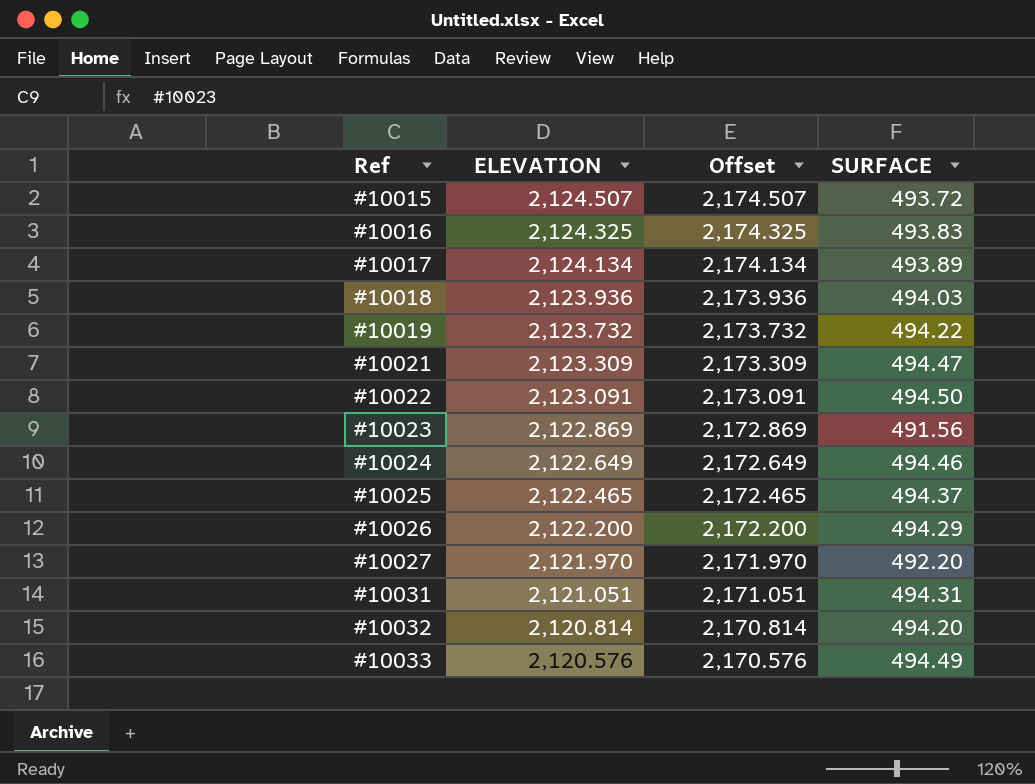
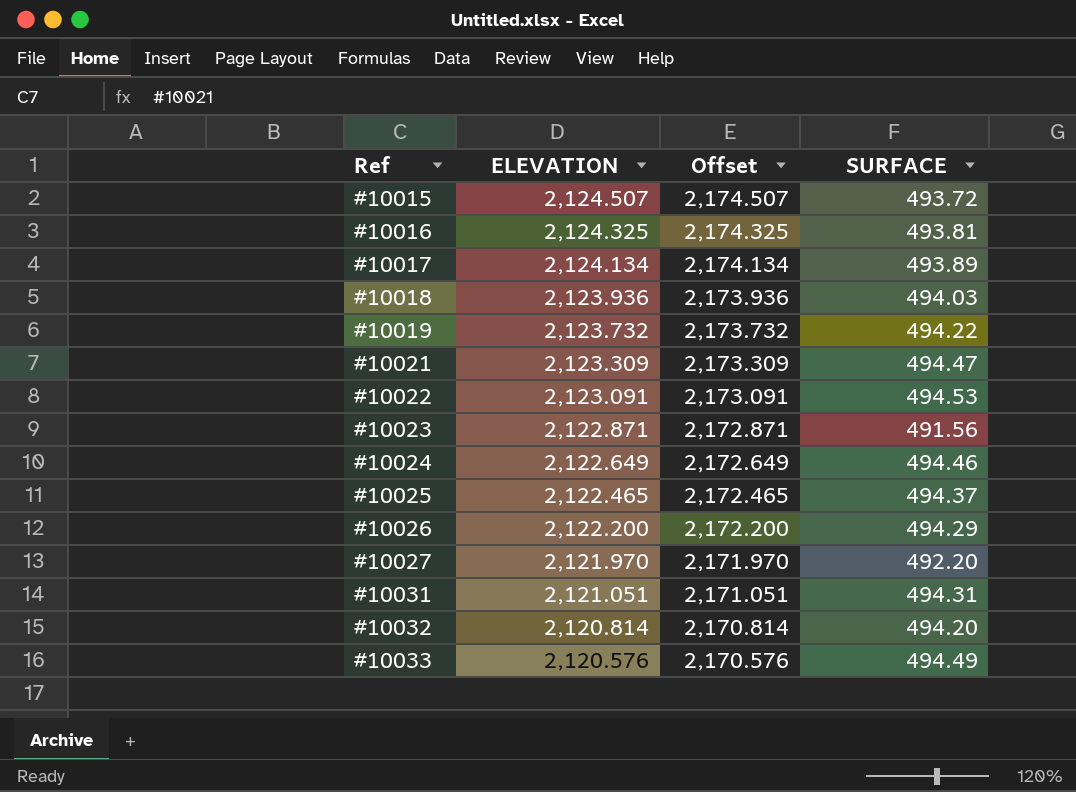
#10016 | SURFACE: 493.83 -> 493.81
#10022 | SURFACE: 494.50 -> 494.53
#10023 | ELEVATION: 2,122.869 -> 2,122.871
#10023 | Offset: 2,172.869 -> 2,172.871

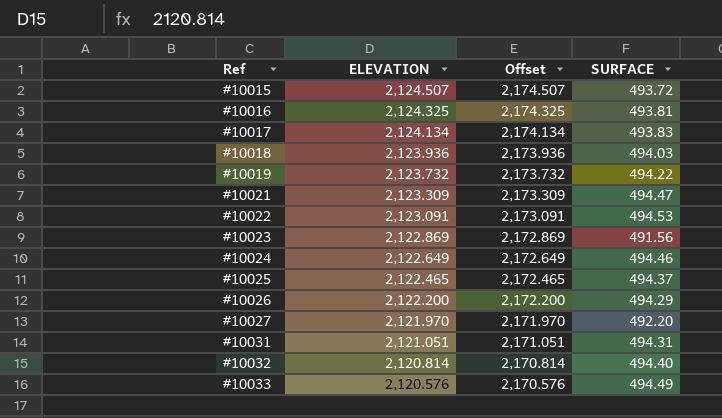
#10017 | SURFACE: 493.89 -> 493.83
#10023 | ELEVATION: 2,122.871 -> 2,122.869
#10023 | Offset: 2,172.871 -> 2,172.869
#10032 | SURFACE: 494.20 -> 494.40

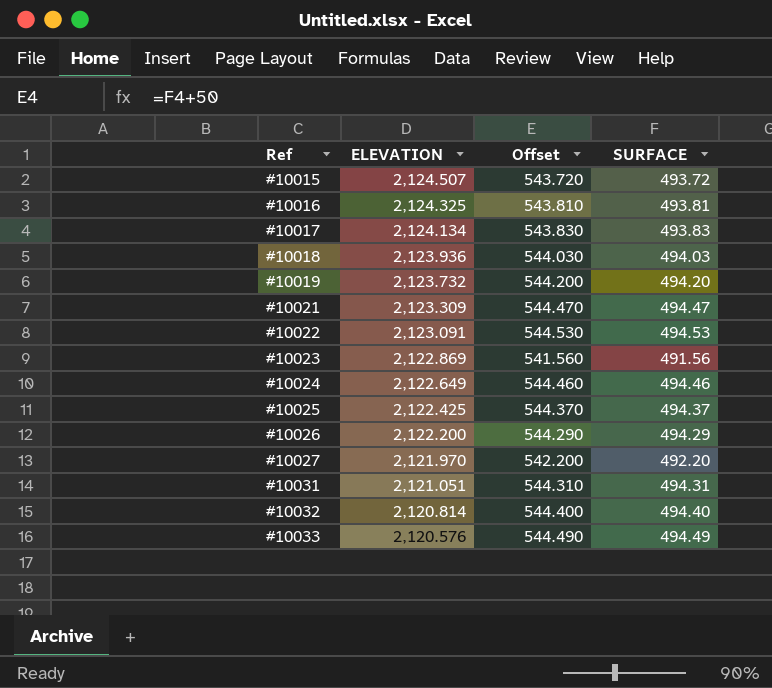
column Offset | formula: [ELEVATION] + 50 -> [SURFACE] + 50
#10019 | SURFACE: 494.22 -> 494.20
#10025 | ELEVATION: 2,122.465 -> 2,122.425

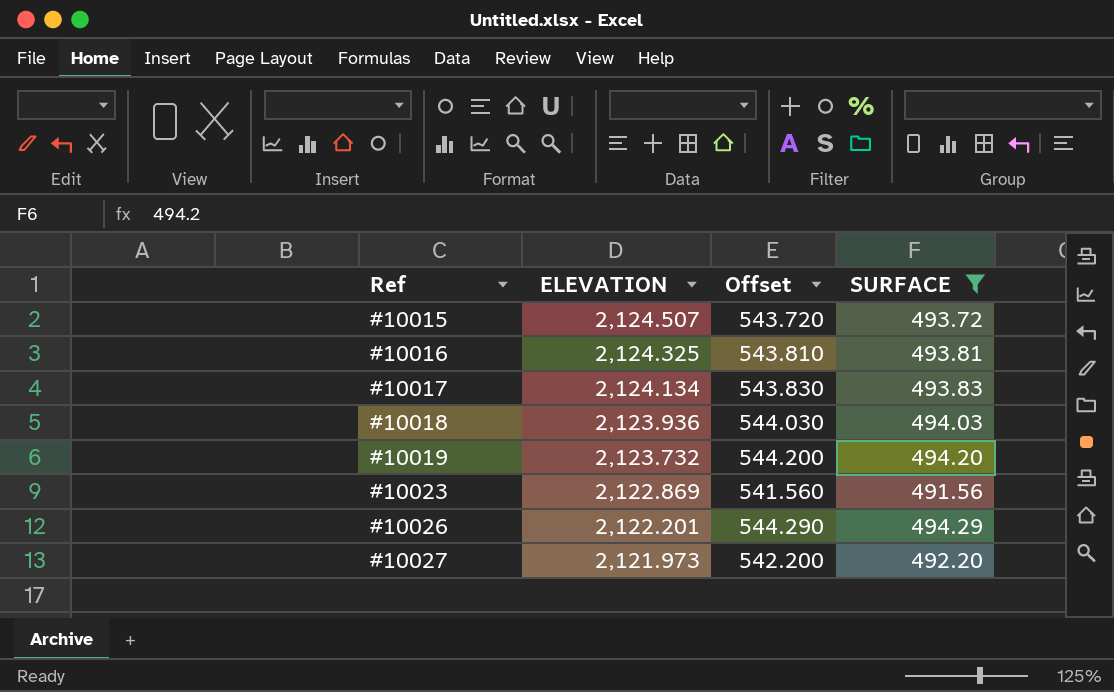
filter: none -> SURFACE <= 494.29
#10026 | ELEVATION: 2,122.200 -> 2,122.201
#10027 | ELEVATION: 2,121.970 -> 2,121.973

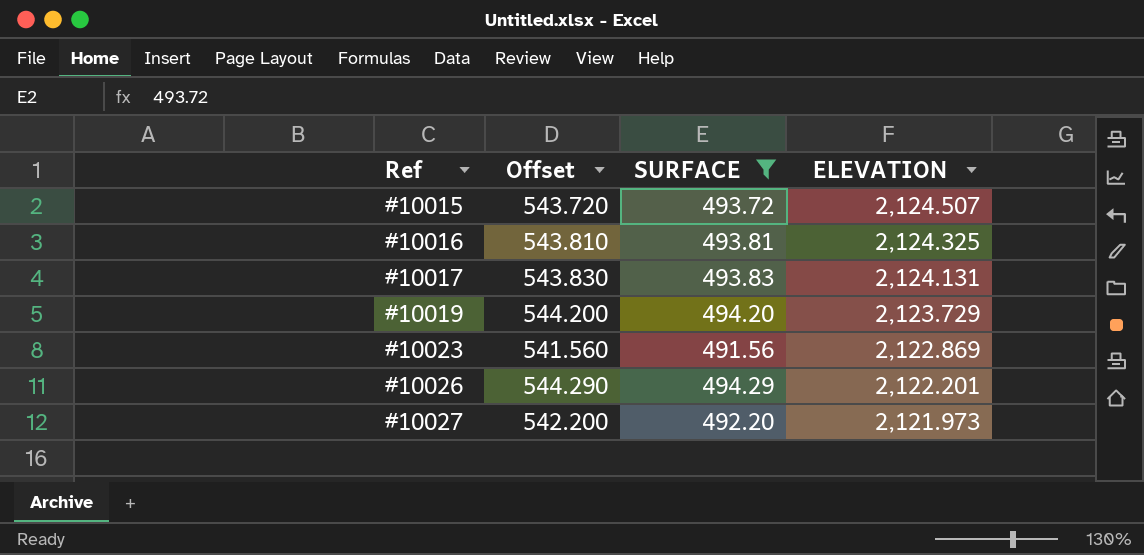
column ELEVATION | position: 2 -> 4
row #10018: 2,123.936 | 544.030 | 494.03 -> none
#10017 | ELEVATION: 2,124.134 -> 2,124.131
#10019 | ELEVATION: 2,123.732 -> 2,123.729

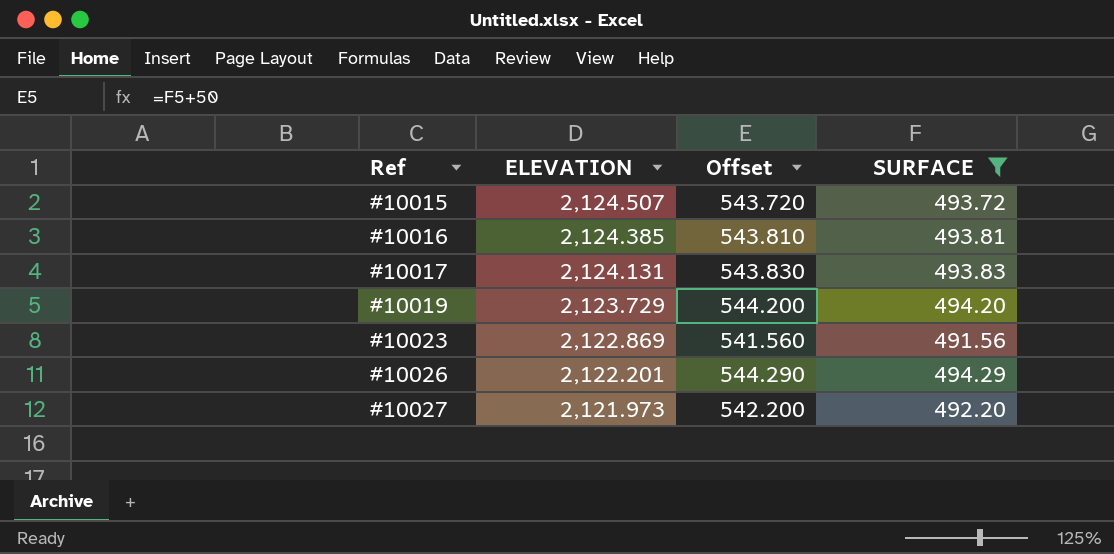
column ELEVATION | position: 4 -> 2
#10016 | ELEVATION: 2,124.325 -> 2,124.385

